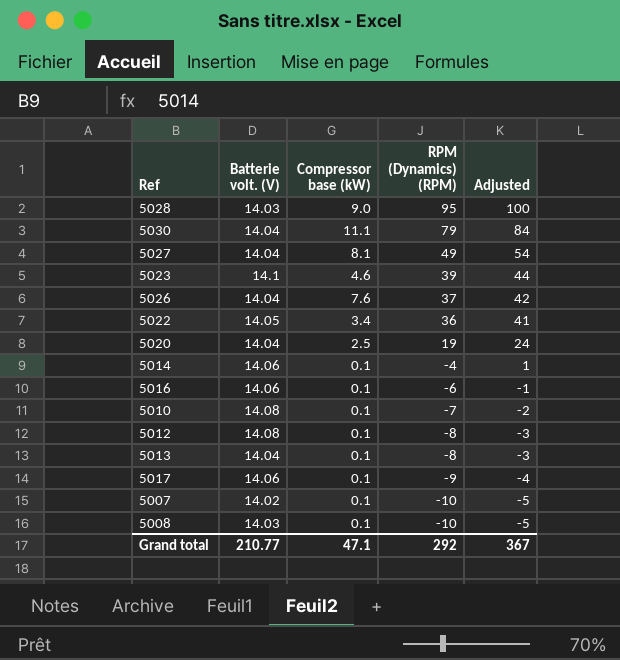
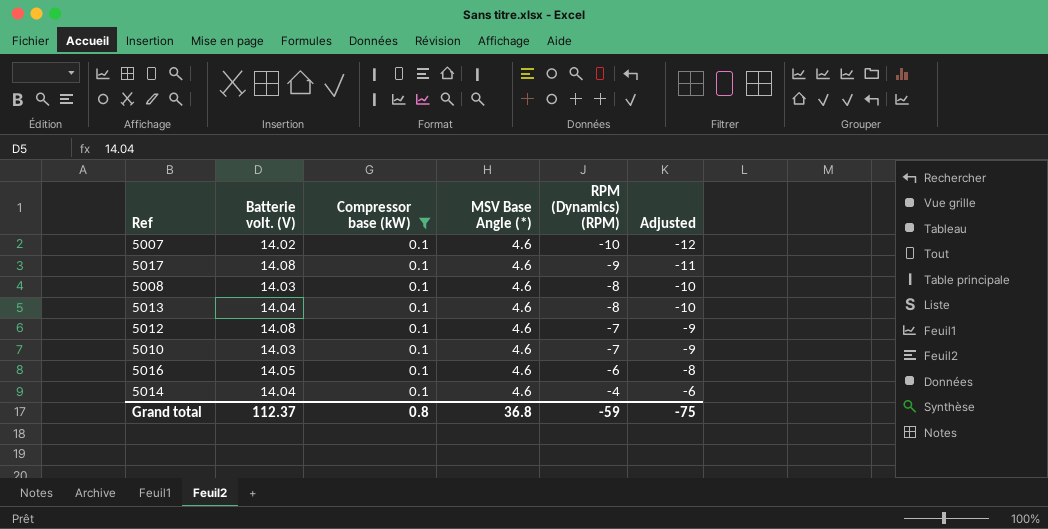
filter: none -> Compressor base (kW) = 0.1
row order: RPM (Dynamics) (RPM) descending -> RPM (Dynamics) (RPM) ascending
column MSV Base Angle (*) | position: none -> 4
column Adjusted | formula: [RPM (Dynamics) (RPM)] + 5 -> [RPM (Dynamics) (RPM)] - 2
5017 | Batterie volt. (V): 14.06 -> 14.08
5008 | RPM (Dynamics) (RPM): -10 -> -8
5012 | RPM (Dynamics) (RPM): -8 -> -7
5010 | Batterie volt. (V): 14.08 -> 14.03
5016 | Batterie volt. (V): 14.06 -> 14.05
5014 | Batterie volt. (V): 14.06 -> 14.04
Grand total | Batterie volt. (V): 210.77 -> 112.37
Grand total | Compressor base (kW): 47.1 -> 0.8
Grand total | RPM (Dynamics) (RPM): 292 -> -59
Grand total | Adjusted: 367 -> -75

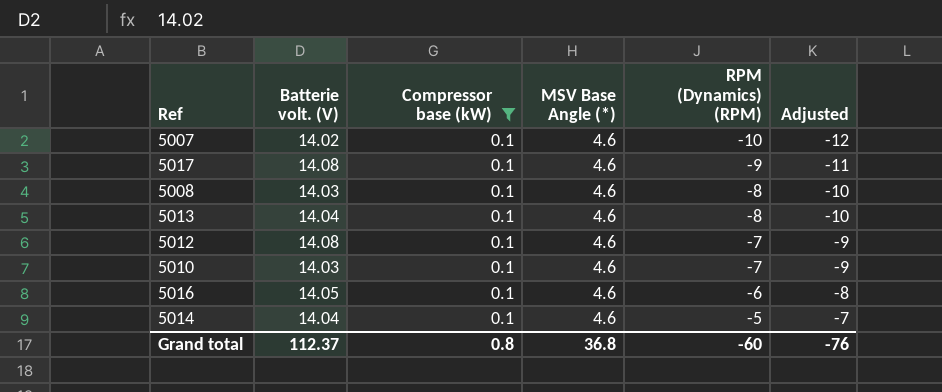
5014 | RPM (Dynamics) (RPM): -4 -> -5
5014 | Adjusted: -6 -> -7
Grand total | RPM (Dynamics) (RPM): -59 -> -60
Grand total | Adjusted: -75 -> -76

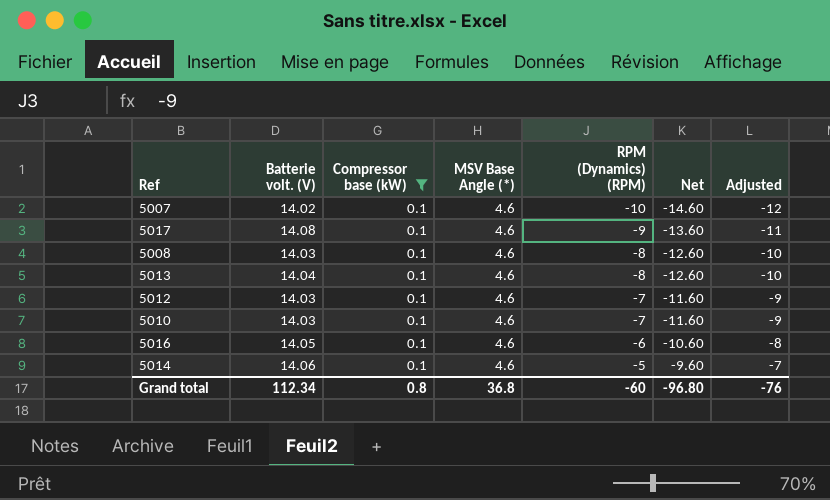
column Net | formula: none -> [RPM (Dynamics) (RPM)] - [MSV Base Angle (*)]
5012 | Batterie volt. (V): 14.08 -> 14.03
5014 | Batterie volt. (V): 14.04 -> 14.06
Grand total | Batterie volt. (V): 112.37 -> 112.34

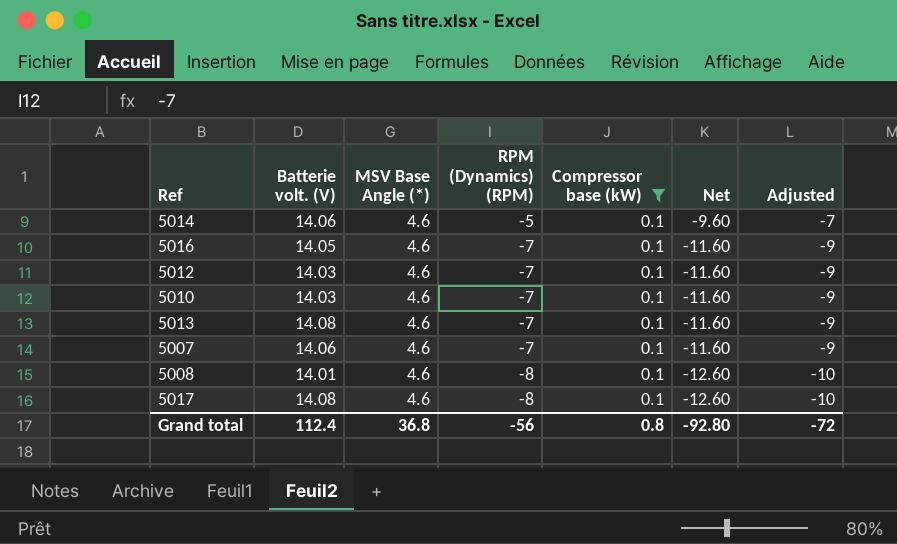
row order: RPM (Dynamics) (RPM) ascending -> RPM (Dynamics) (RPM) descending
column Compressor base (kW) | position: 3 -> 5
5016 | RPM (Dynamics) (RPM): -6 -> -7
5016 | Net: -10.60 -> -11.60
5016 | Adjusted: -8 -> -9
5013 | Batterie volt. (V): 14.04 -> 14.08
5013 | RPM (Dynamics) (RPM): -8 -> -7
5013 | Net: -12.60 -> -11.60
5013 | Adjusted: -10 -> -9
5007 | Batterie volt. (V): 14.02 -> 14.06
5007 | RPM (Dynamics) (RPM): -10 -> -7
5007 | Net: -14.60 -> -11.60
5007 | Adjusted: -12 -> -9
5008 | Batterie volt. (V): 14.03 -> 14.01
5017 | RPM (Dynamics) (RPM): -9 -> -8
5017 | Net: -13.60 -> -12.60
5017 | Adjusted: -11 -> -10
Grand total | Batterie volt. (V): 112.34 -> 112.4
Grand total | RPM (Dynamics) (RPM): -60 -> -56
Grand total | Net: -96.80 -> -92.80
Grand total | Adjusted: -76 -> -72

